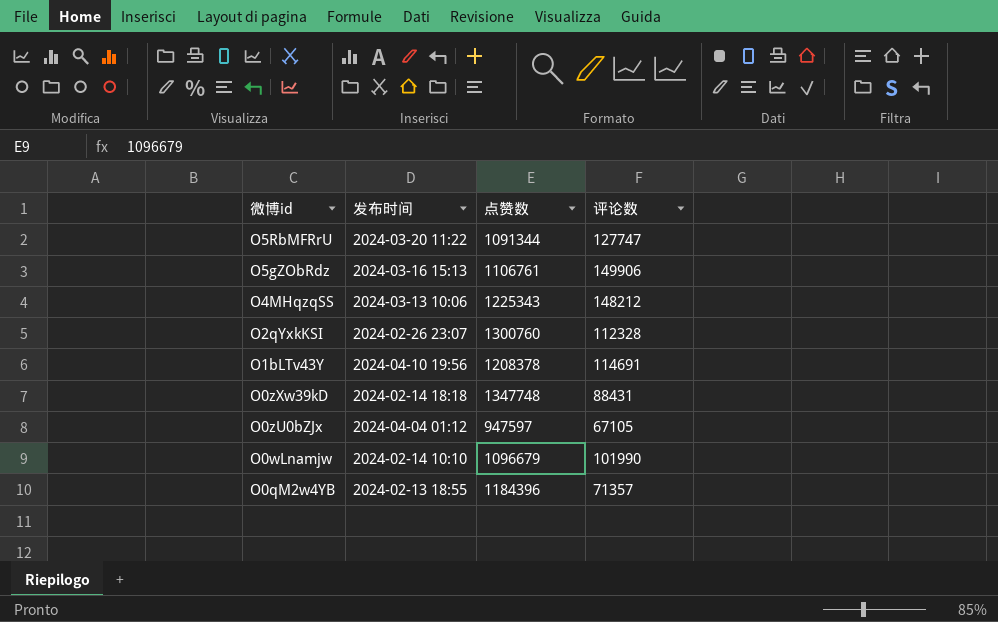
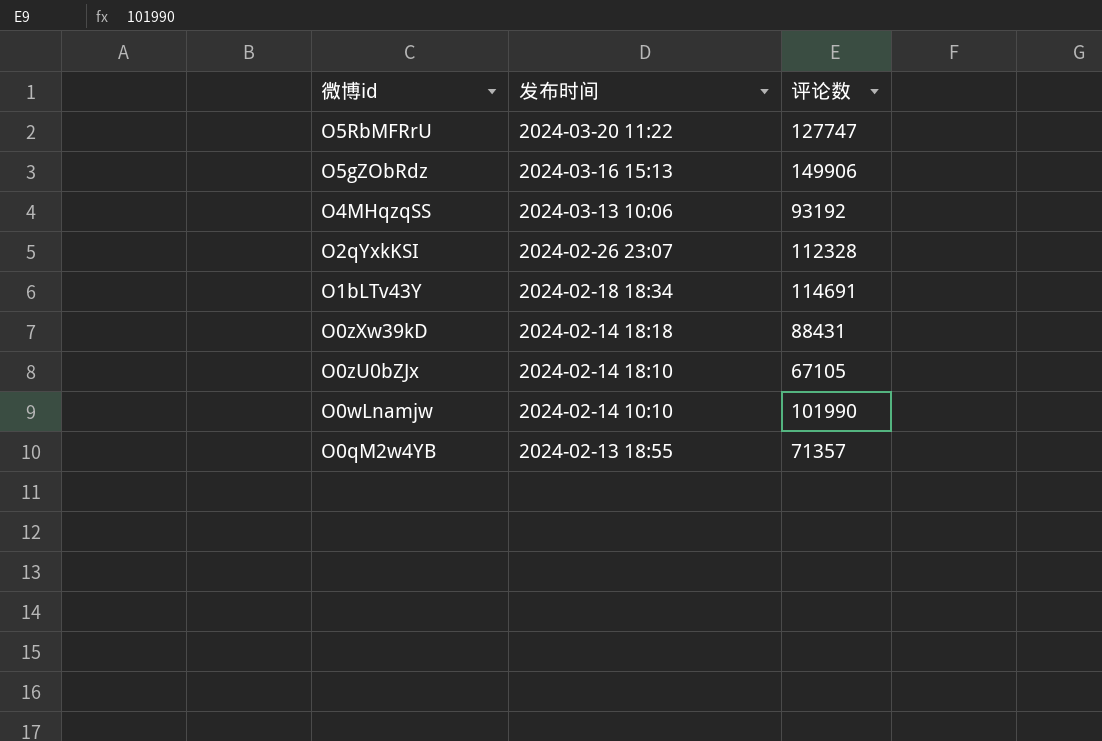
column 点赞数 | position: 3 -> none
O4MHqzqSS | 评论数: 148212 -> 93192
O1bLTv43Y | 发布时间: 2024-04-10 19:56 -> 2024-02-18 18:34
O0zU0bZJx | 发布时间: 2024-04-04 01:12 -> 2024-02-14 18:10

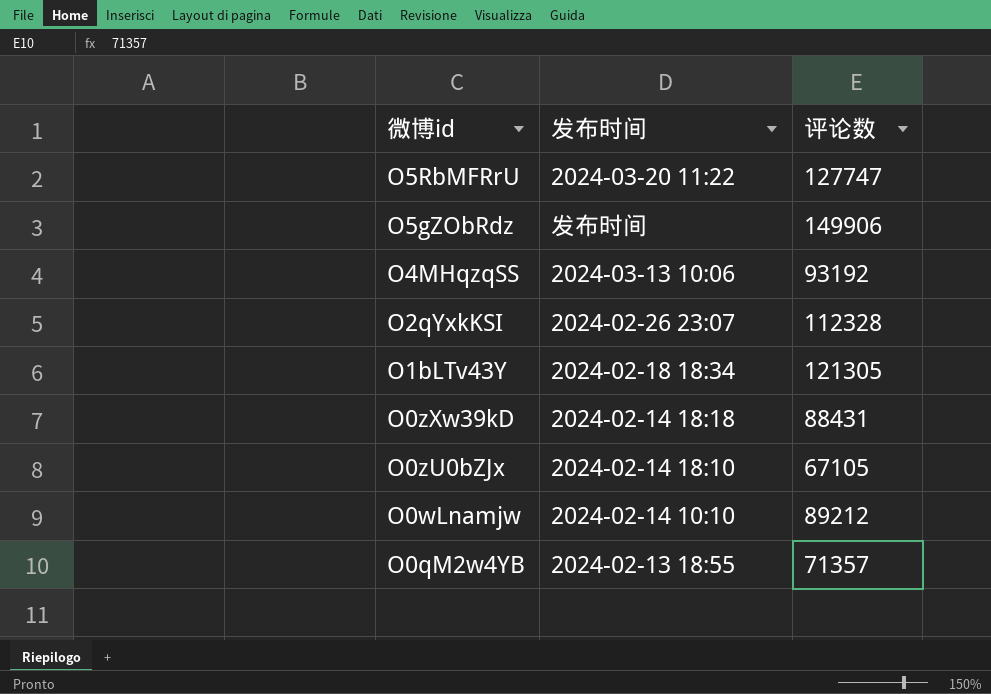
O5gZObRdz | 发布时间: 2024-03-16 15:13 -> 发布时间
O1bLTv43Y | 评论数: 114691 -> 121305
O0wLnamjw | 评论数: 101990 -> 89212

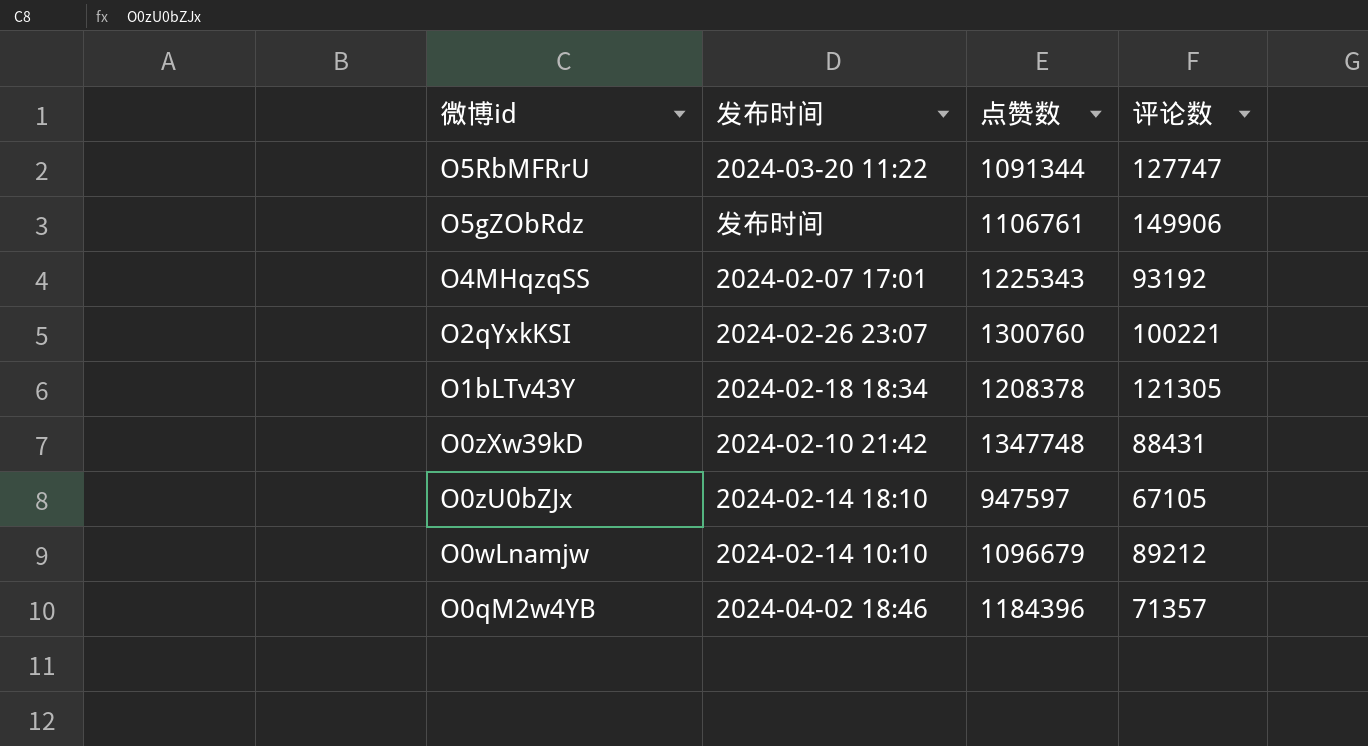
column 点赞数 | position: none -> 3
O4MHqzqSS | 发布时间: 2024-03-13 10:06 -> 2024-02-07 17:01
O2qYxkKSI | 评论数: 112328 -> 100221
O0zXw39kD | 发布时间: 2024-02-14 18:18 -> 2024-02-10 21:42
O0qM2w4YB | 发布时间: 2024-02-13 18:55 -> 2024-04-02 18:46

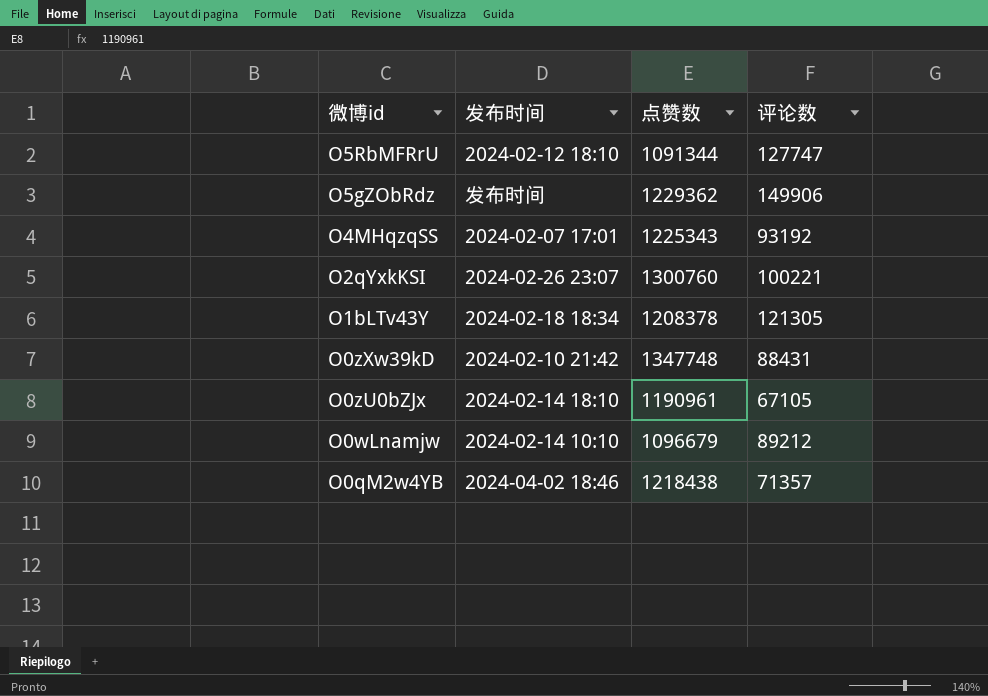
O5RbMFRrU | 发布时间: 2024-03-20 11:22 -> 2024-02-12 18:10
O5gZObRdz | 点赞数: 1106761 -> 1229362
O0zU0bZJx | 点赞数: 947597 -> 1190961
O0qM2w4YB | 点赞数: 1184396 -> 1218438

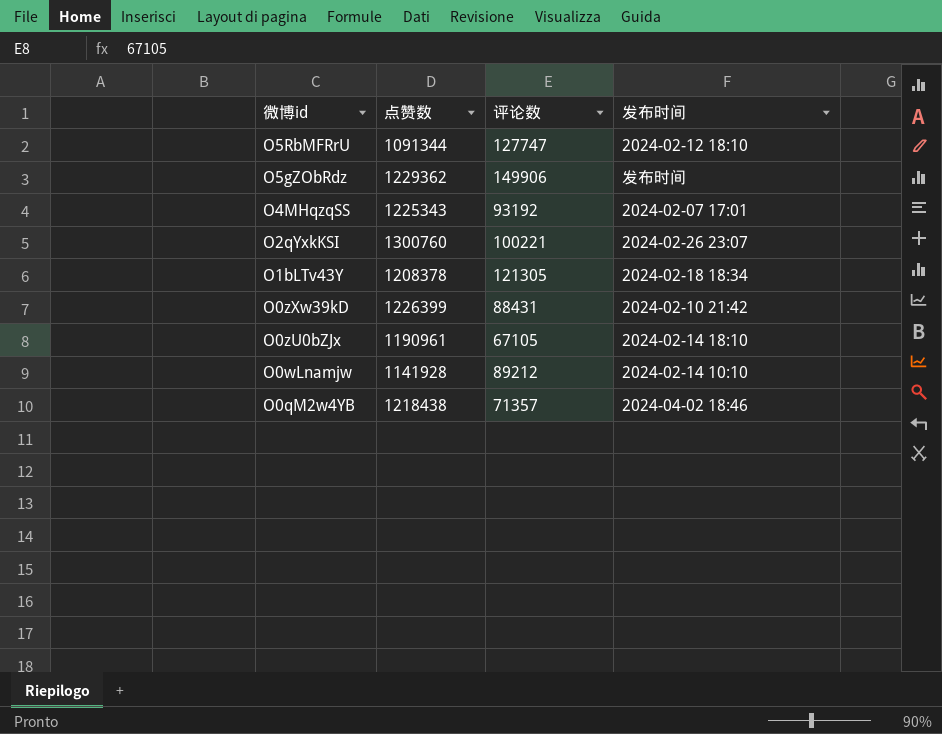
column 发布时间 | position: 2 -> 4
O0zXw39kD | 点赞数: 1347748 -> 1226399
O0wLnamjw | 点赞数: 1096679 -> 1141928

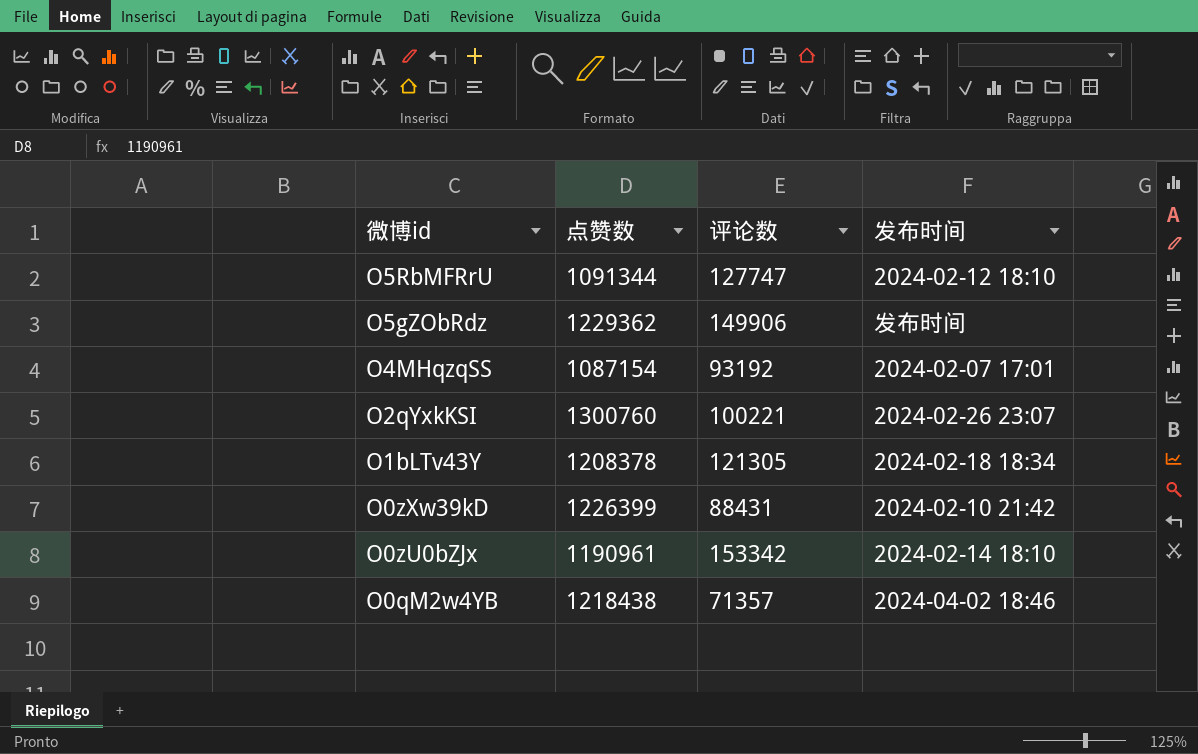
row O0wLnamjw: 1141928 | 89212 | 2024-02-14 10:10 -> none
O4MHqzqSS | 点赞数: 1225343 -> 1087154
O0zU0bZJx | 评论数: 67105 -> 153342

